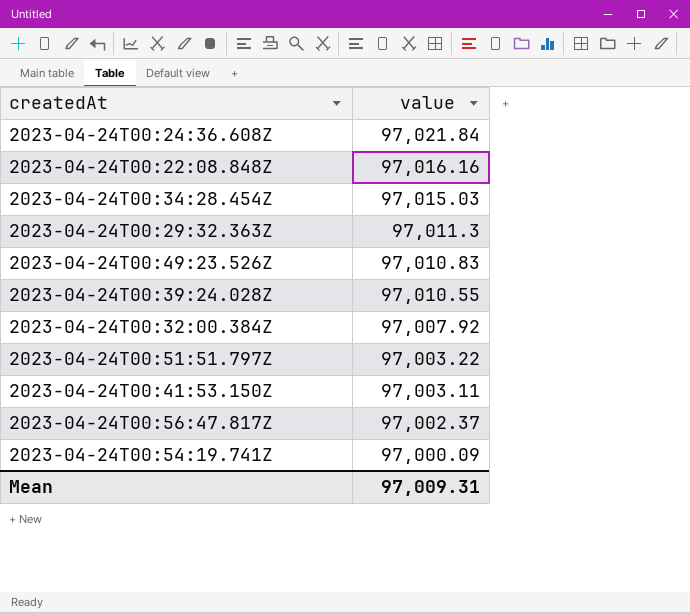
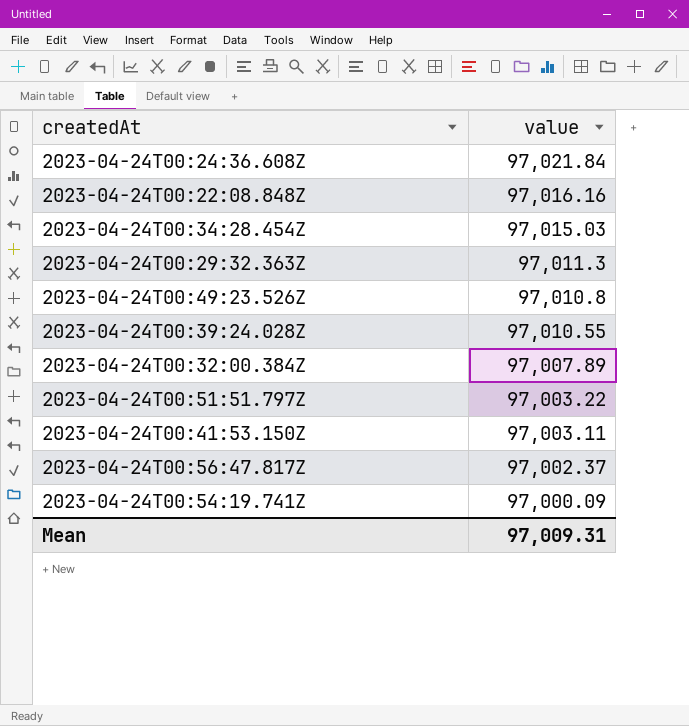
2023-04-24T00:49:23.526Z | value: 97,010.83 -> 97,010.8
2023-04-24T00:32:00.384Z | value: 97,007.92 -> 97,007.89

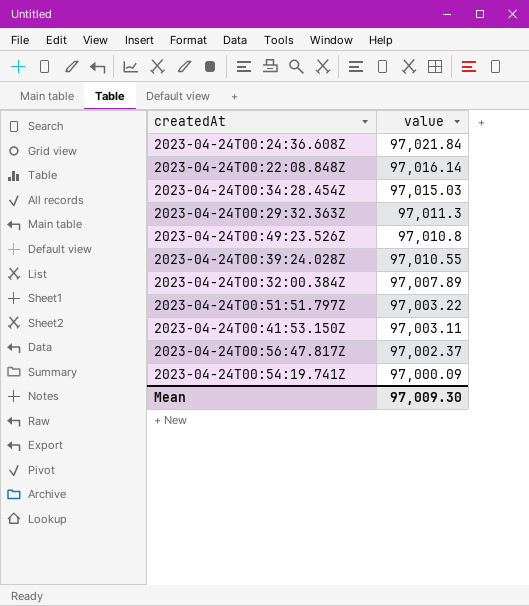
2023-04-24T00:22:08.848Z | value: 97,016.16 -> 97,016.14
Mean | value: 97,009.31 -> 97,009.30

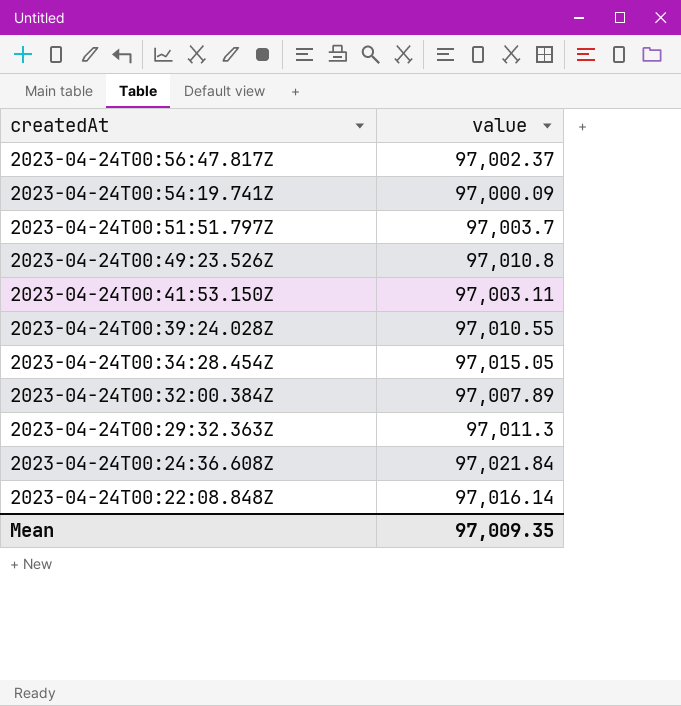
row order: value descending -> createdAt descending
2023-04-24T00:51:51.797Z | value: 97,003.22 -> 97,003.7
2023-04-24T00:34:28.454Z | value: 97,015.03 -> 97,015.05
Mean | value: 97,009.30 -> 97,009.35

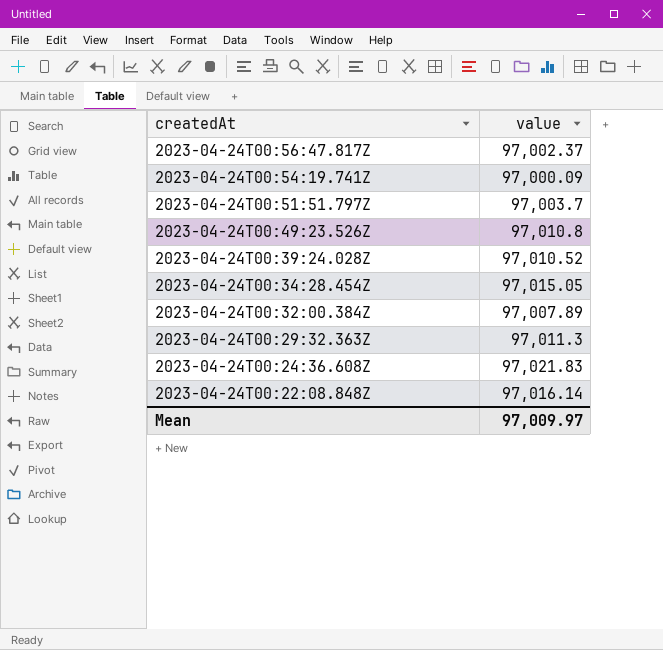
row 2023-04-24T00:41:53.150Z: 97,003.11 -> none
2023-04-24T00:39:24.028Z | value: 97,010.55 -> 97,010.52
2023-04-24T00:24:36.608Z | value: 97,021.84 -> 97,021.83
Mean | value: 97,009.35 -> 97,009.97

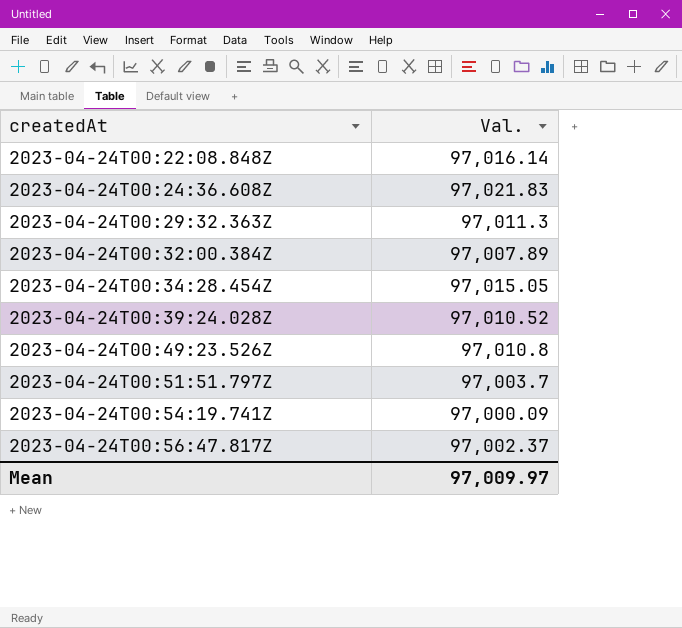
row order: createdAt descending -> createdAt ascending
column name: value -> Val.

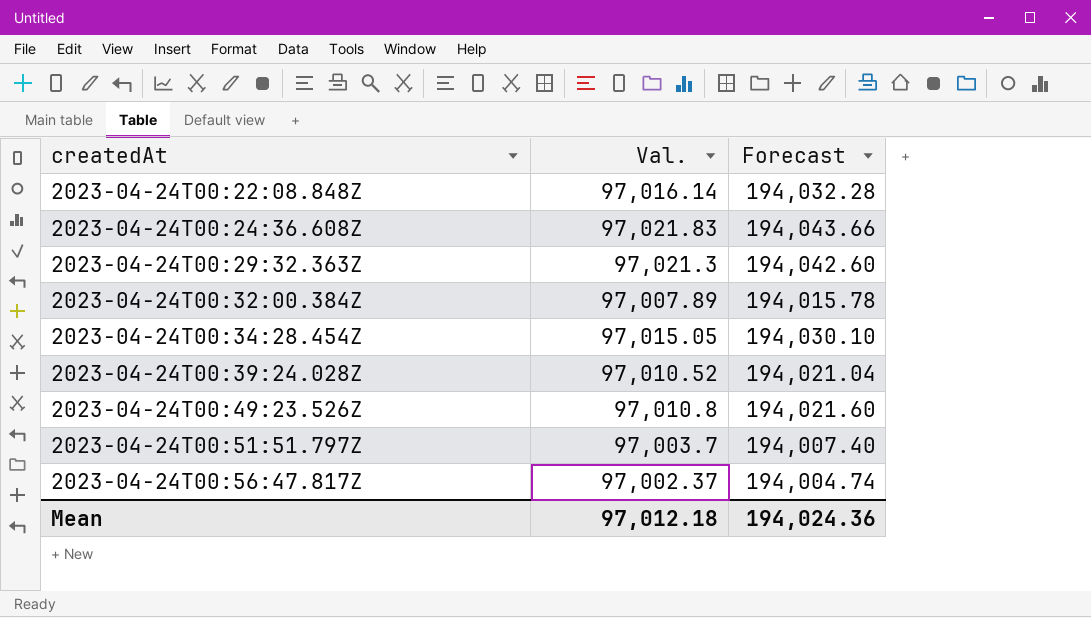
column Forecast | formula: none -> [Val.] * 2
row 2023-04-24T00:54:19.741Z: 97,000.09 -> none
2023-04-24T00:29:32.363Z | Val.: 97,011.3 -> 97,021.3
Mean | Val.: 97,009.97 -> 97,012.18

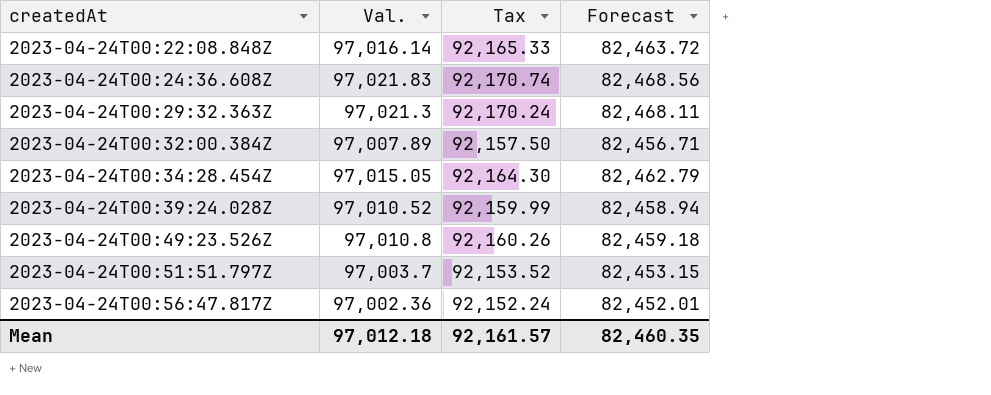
column Tax | formula: none -> [Val.] * 0.95
column Forecast | formula: [Val.] * 2 -> [Val.] * 0.85
2023-04-24T00:56:47.817Z | Val.: 97,002.37 -> 97,002.36
Mean | Forecast: 194,024.36 -> 82,460.35

